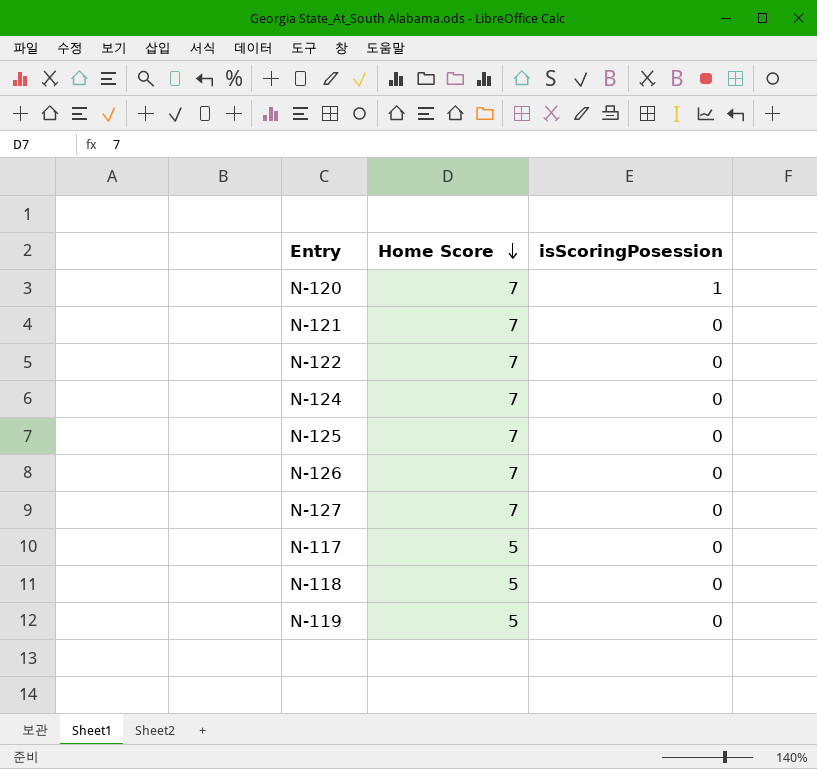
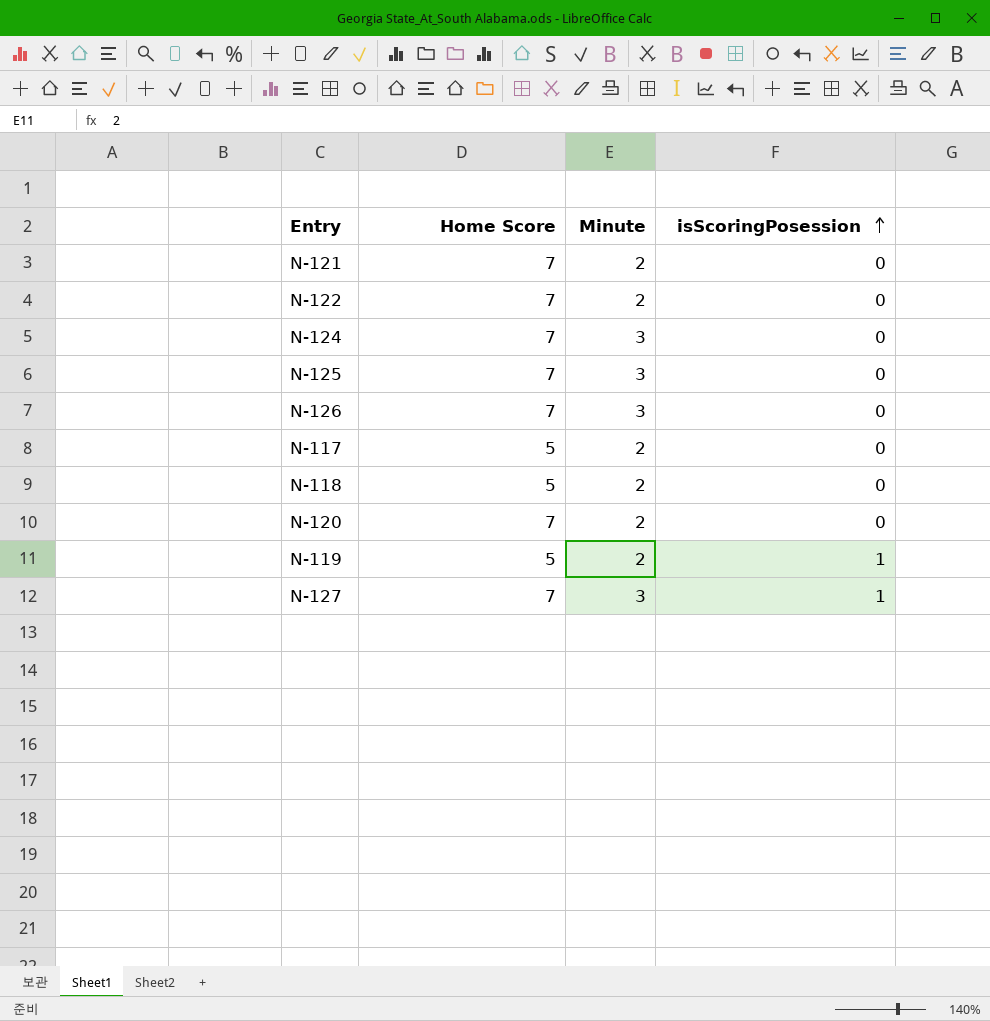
row order: Home Score descending -> isScoringPosession ascending
column Minute | position: none -> 3
N-120 | isScoringPosession: 1 -> 0
N-119 | isScoringPosession: 0 -> 1
N-127 | isScoringPosession: 0 -> 1

